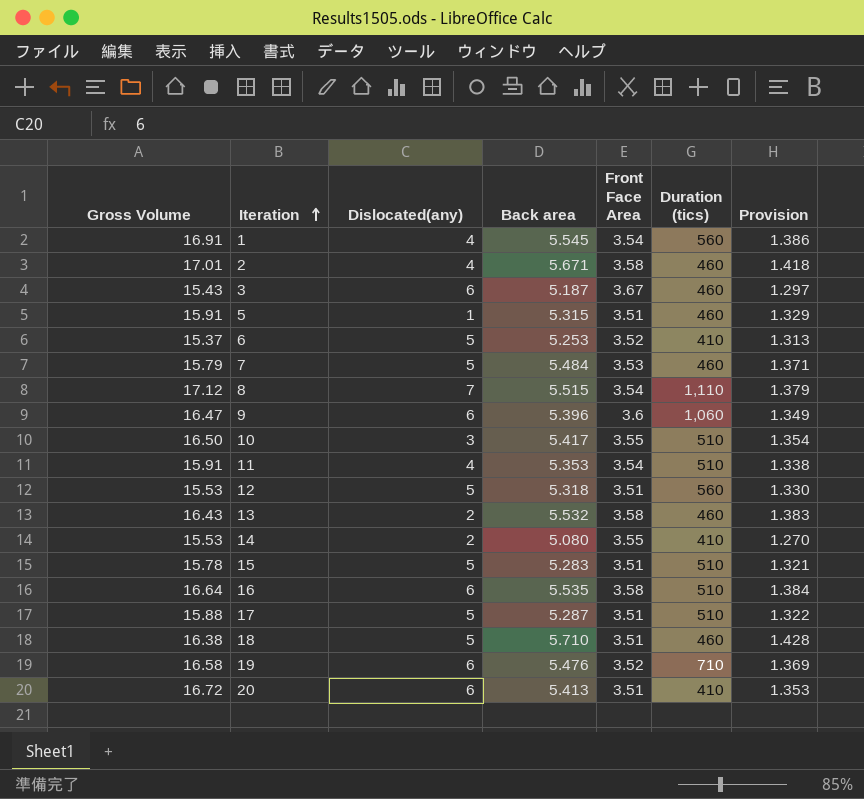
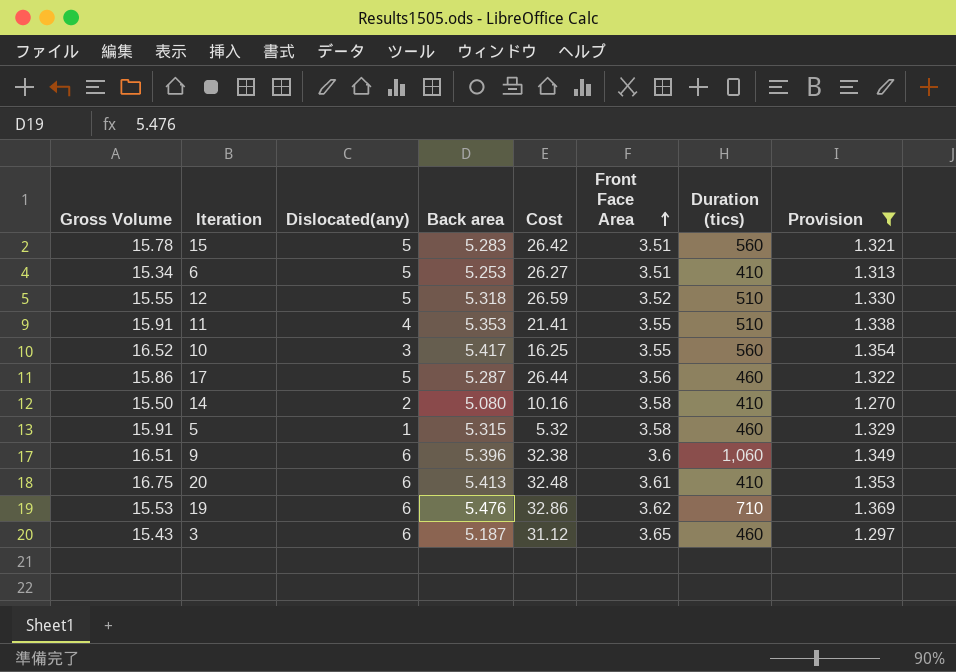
filter: none -> Provision <= 1.369
row order: Iteration ascending -> Front Face Area ascending
column Cost | formula: none -> [Dislocated(any)] * [Back area]
15 | Duration (tics): 510 -> 560
6 | Gross Volume: 15.37 -> 15.34
6 | Front Face Area: 3.52 -> 3.51
12 | Gross Volume: 15.53 -> 15.55
12 | Front Face Area: 3.51 -> 3.52
12 | Duration (tics): 560 -> 510
11 | Front Face Area: 3.54 -> 3.55
10 | Gross Volume: 16.50 -> 16.52
10 | Duration (tics): 510 -> 560
17 | Gross Volume: 15.88 -> 15.86
17 | Front Face Area: 3.51 -> 3.56
17 | Duration (tics): 510 -> 460
14 | Gross Volume: 15.53 -> 15.50
14 | Front Face Area: 3.55 -> 3.58
5 | Front Face Area: 3.51 -> 3.58
9 | Gross Volume: 16.47 -> 16.51
20 | Gross Volume: 16.72 -> 16.75
20 | Front Face Area: 3.51 -> 3.61
19 | Gross Volume: 16.58 -> 15.53
19 | Front Face Area: 3.52 -> 3.62
3 | Front Face Area: 3.67 -> 3.65

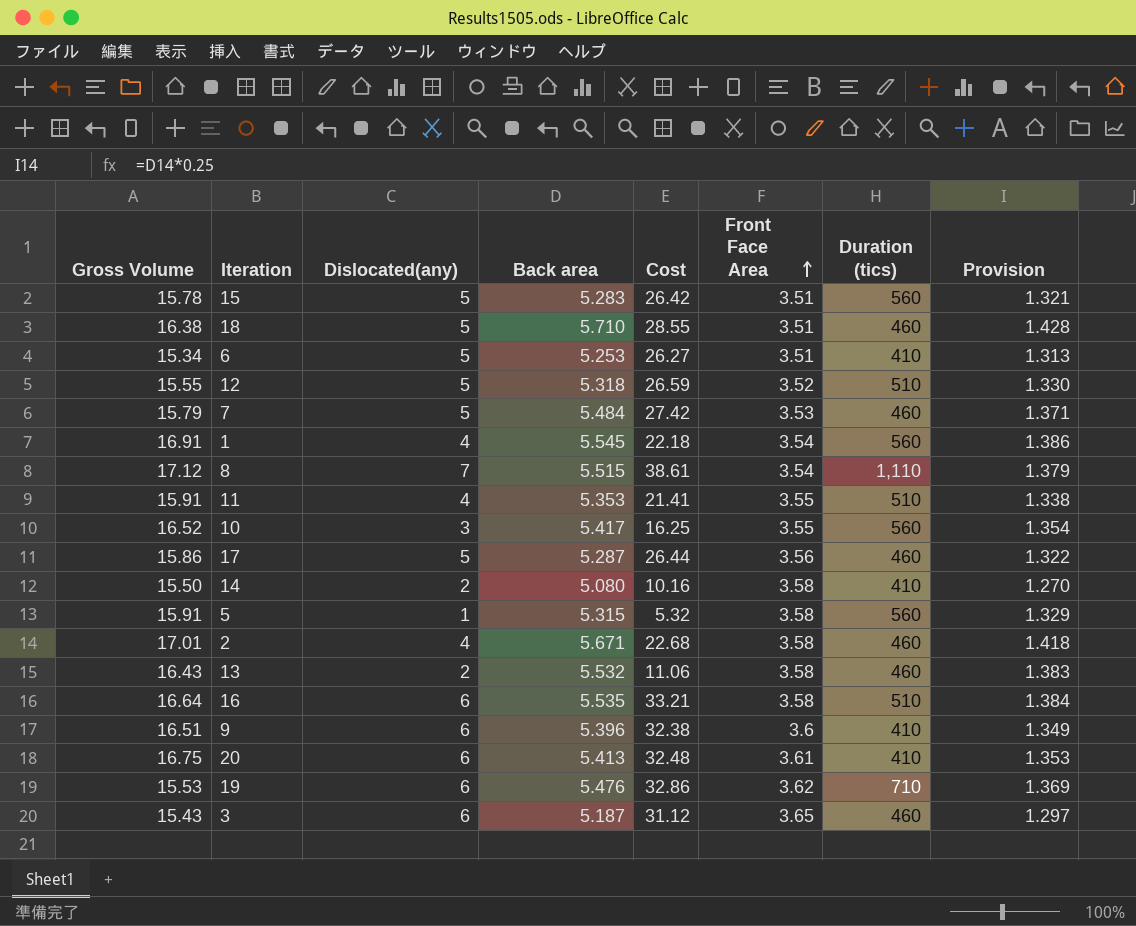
filter: Provision <= 1.369 -> none
5 | Duration (tics): 460 -> 560
9 | Duration (tics): 1,060 -> 410

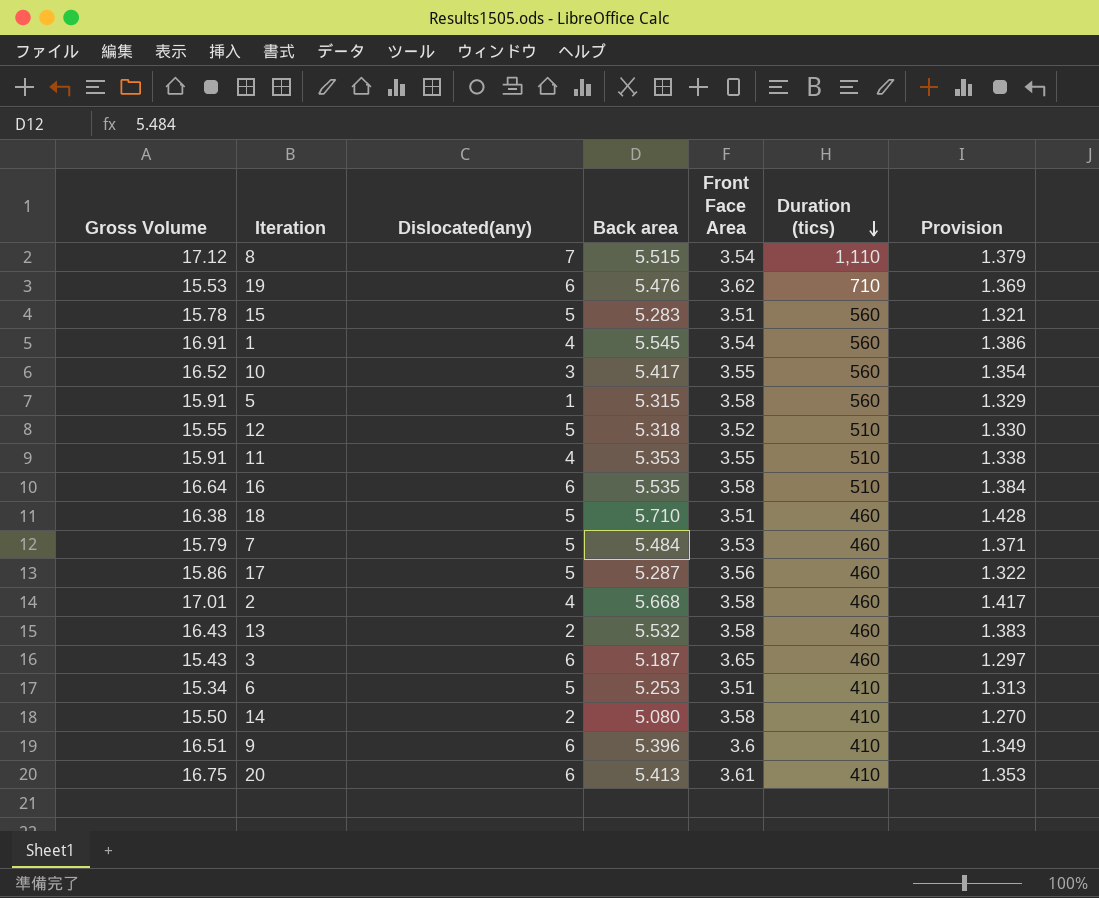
row order: Front Face Area ascending -> Duration (tics) descending
column Cost | formula: [Dislocated(any)] * [Back area] -> none
2 | Back area: 5.671 -> 5.668
2 | Provision: 1.418 -> 1.417

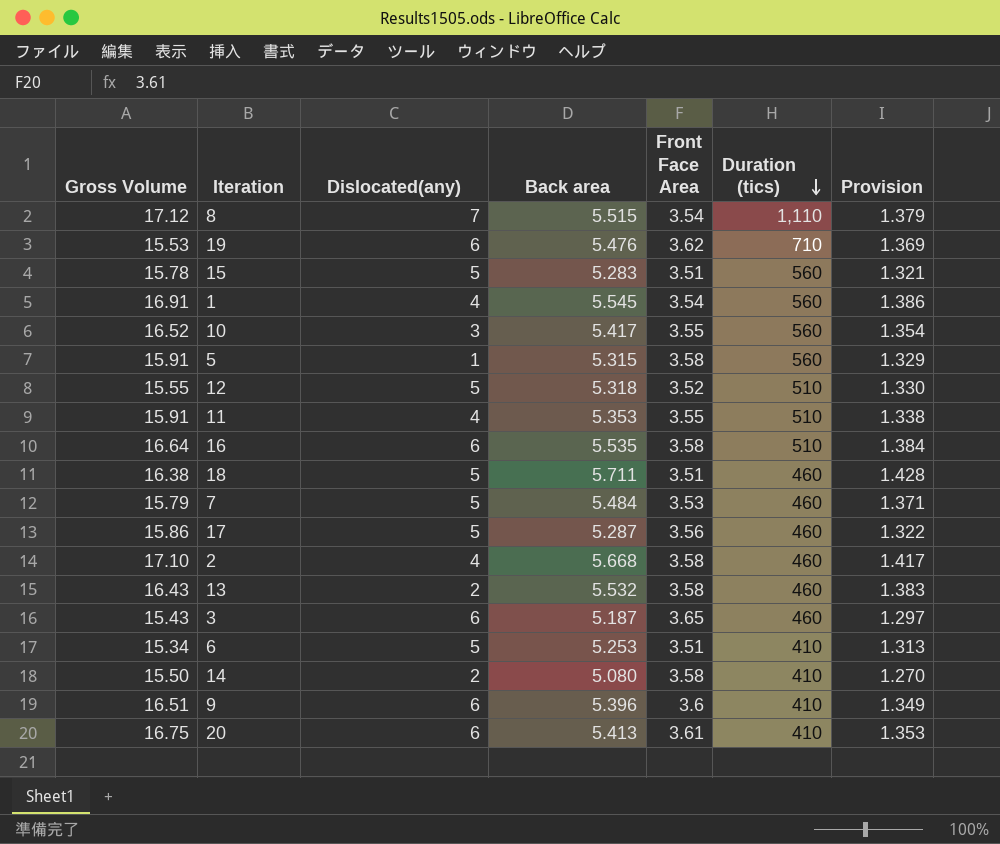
18 | Back area: 5.710 -> 5.711
2 | Gross Volume: 17.01 -> 17.10

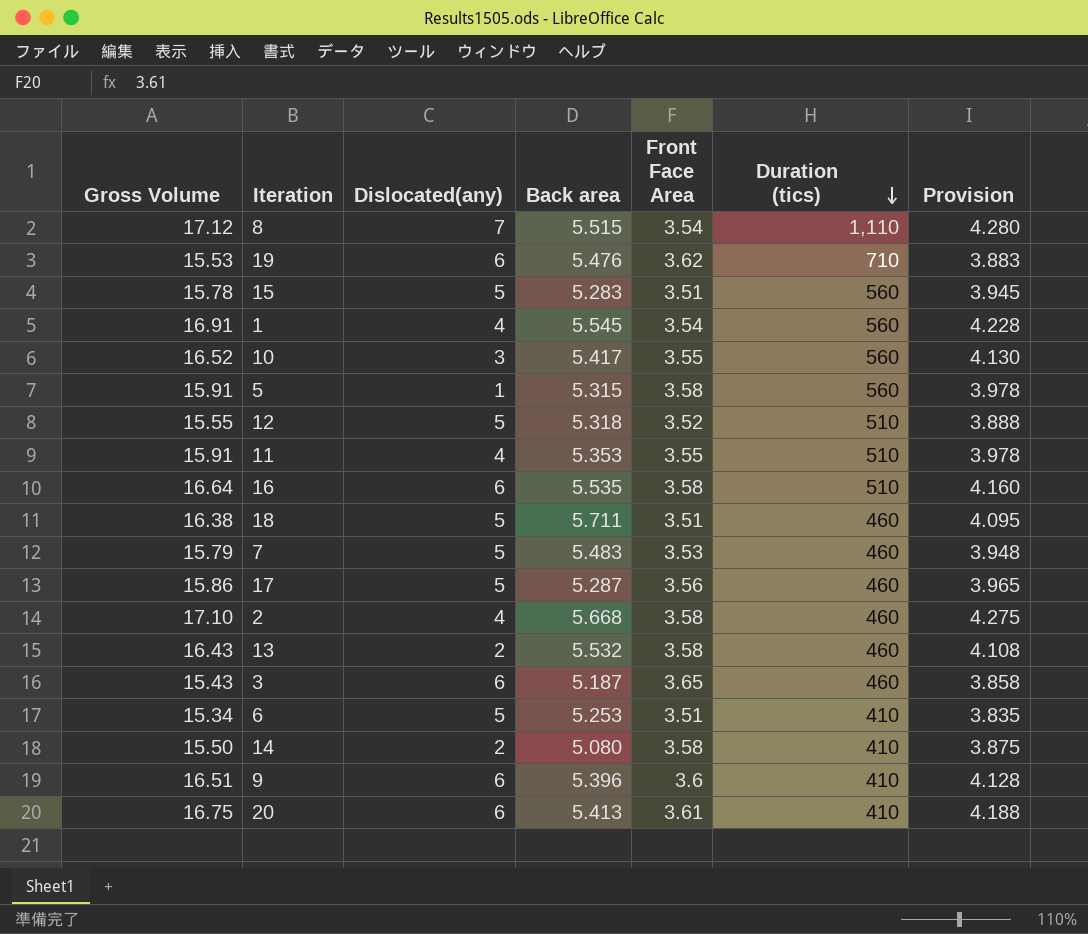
column Provision | formula: [Back area] * 0.25 -> [Gross Volume] * 0.25
7 | Back area: 5.484 -> 5.483

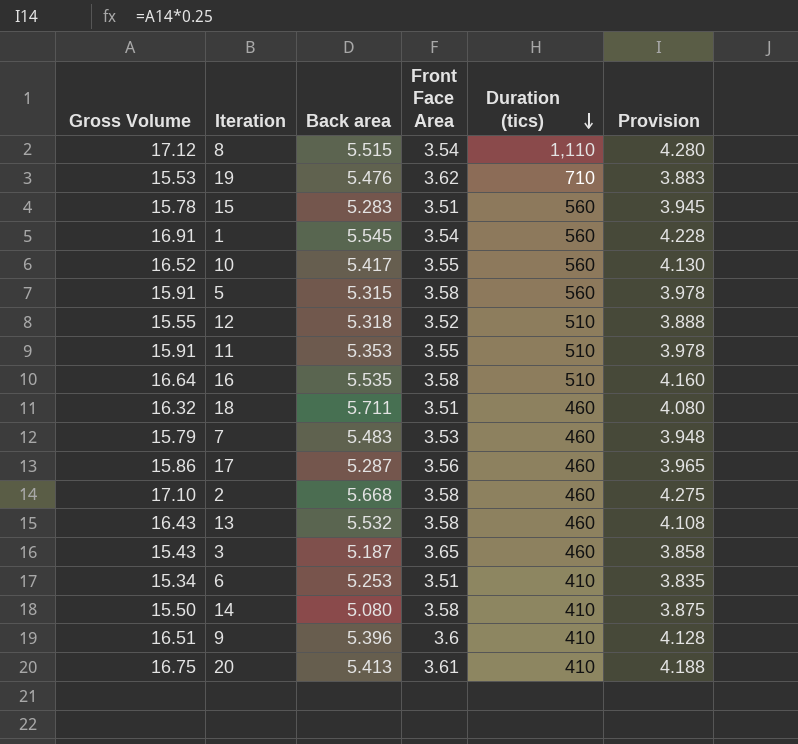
column Dislocated(any) | position: 3 -> none
18 | Gross Volume: 16.38 -> 16.32
18 | Provision: 4.095 -> 4.080

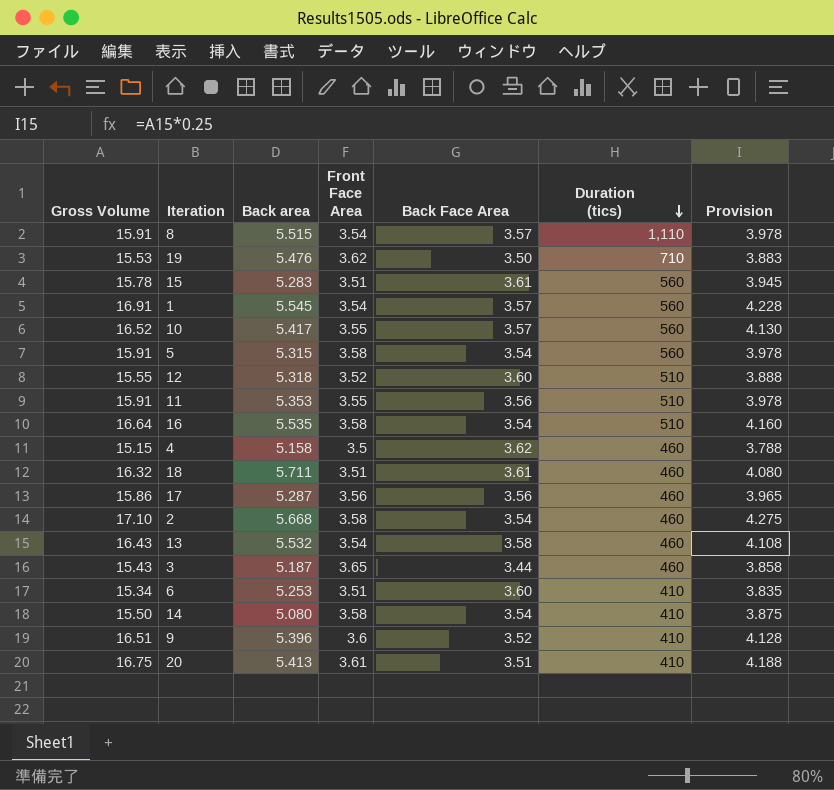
column Back Face Area | position: none -> 5
row 7: 15.79 | 5.483 | 3.53 | 460 | 3.948 -> none
8 | Gross Volume: 17.12 -> 15.91
8 | Provision: 4.280 -> 3.978
row 4: none -> 15.15 | 5.158 | 3.5 | 3.62 | 460 | 3.788
13 | Front Face Area: 3.58 -> 3.54

